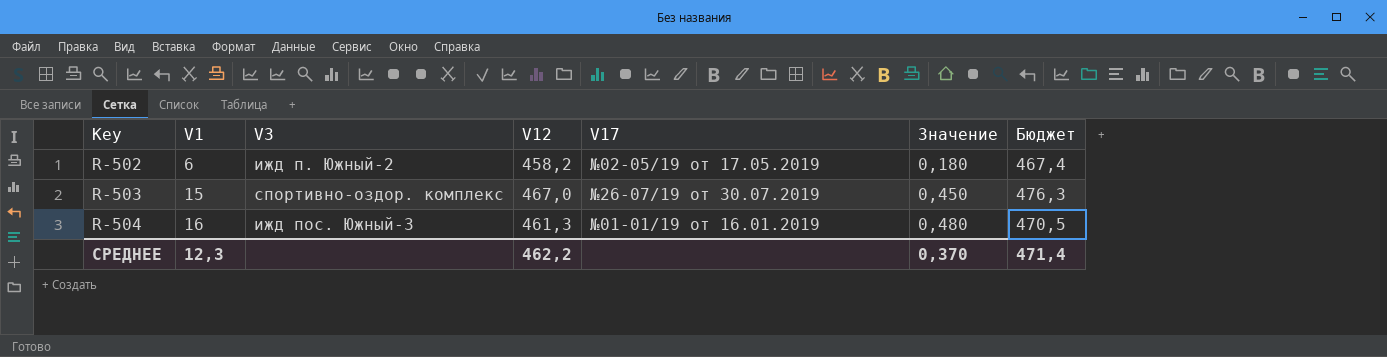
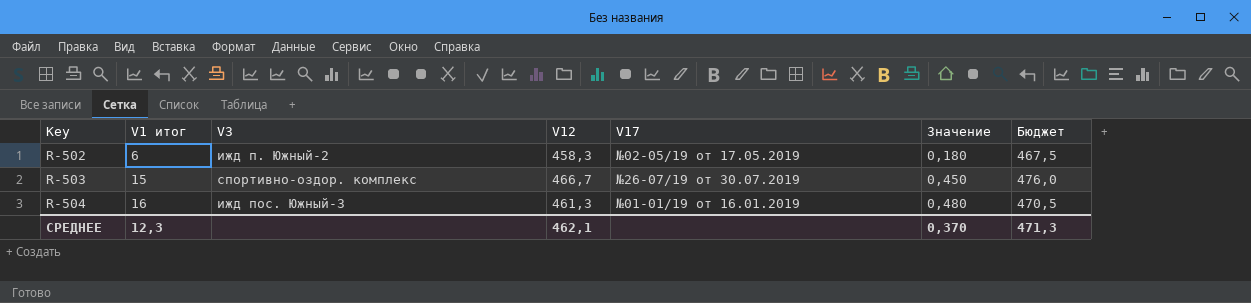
column name: V1 -> V1 итог
R-502 | V12: 458,2 -> 458,3
R-502 | Бюджет: 467,4 -> 467,5
R-503 | V12: 467,0 -> 466,7
R-503 | Бюджет: 476,3 -> 476,0
СРЕДНЕЕ | V12: 462,2 -> 462,1
СРЕДНЕЕ | Бюджет: 471,4 -> 471,3

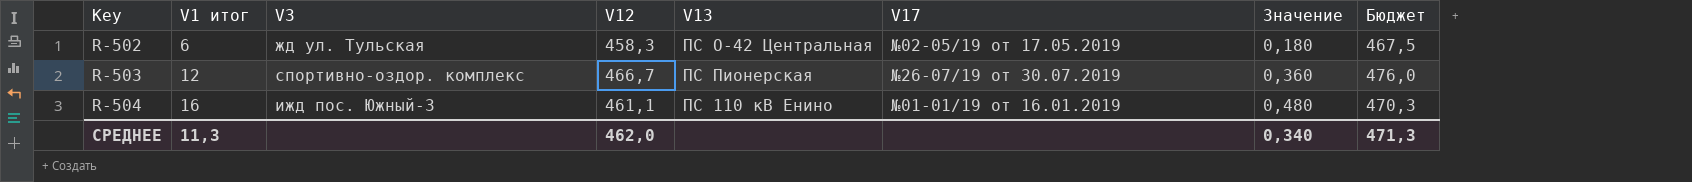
column V13 | position: none -> 5
R-502 | V3: ижд п. Южный-2 -> жд ул. Тульская
R-503 | V1 итог: 15 -> 12
R-503 | Значение: 0,450 -> 0,360
R-504 | V12: 461,3 -> 461,1
R-504 | Бюджет: 470,5 -> 470,3
СРЕДНЕЕ | V1 итог: 12,3 -> 11,3
СРЕДНЕЕ | V12: 462,1 -> 462,0
СРЕДНЕЕ | Значение: 0,370 -> 0,340

